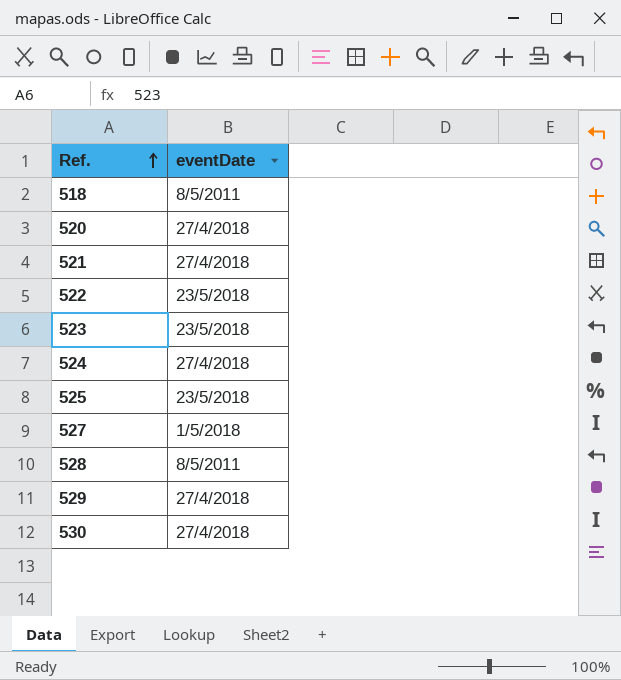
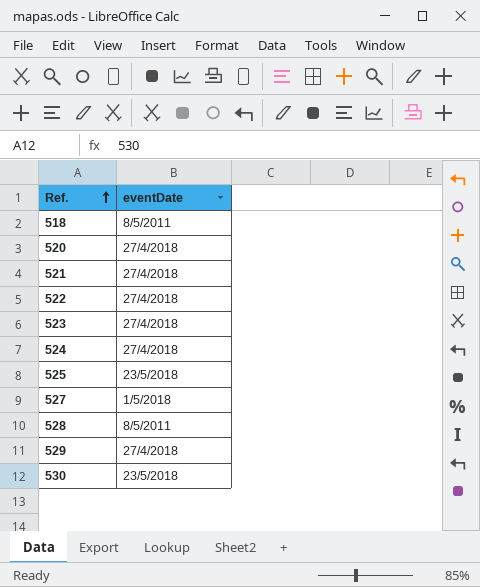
522 | eventDate: 23/5/2018 -> 27/4/2018
523 | eventDate: 23/5/2018 -> 27/4/2018
530 | eventDate: 27/4/2018 -> 23/5/2018

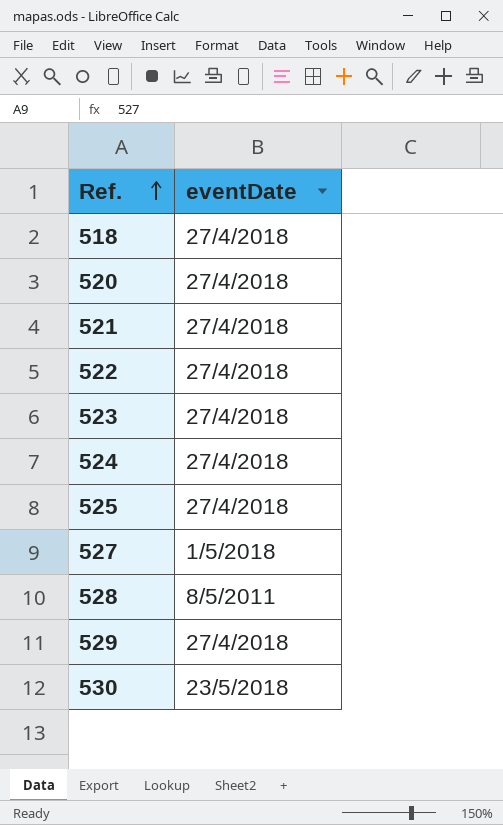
518 | eventDate: 8/5/2011 -> 27/4/2018
525 | eventDate: 23/5/2018 -> 27/4/2018

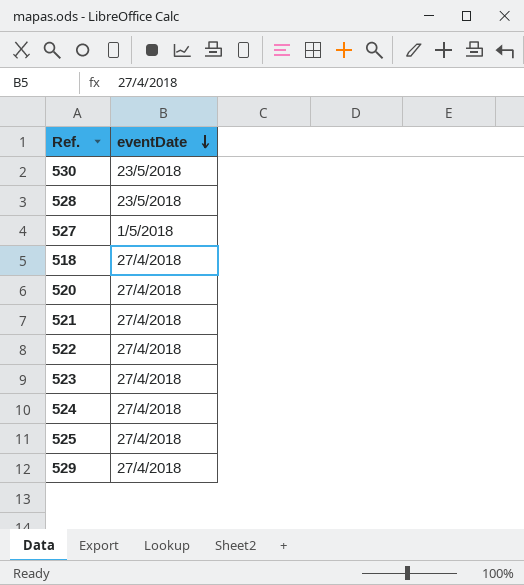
row order: Ref. ascending -> eventDate descending
528 | eventDate: 8/5/2011 -> 23/5/2018

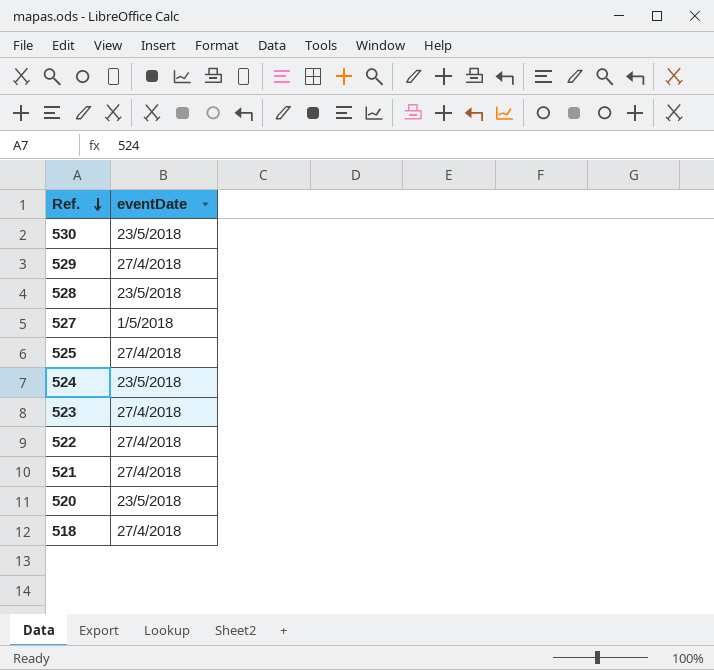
row order: eventDate descending -> Ref. descending
524 | eventDate: 27/4/2018 -> 23/5/2018
520 | eventDate: 27/4/2018 -> 23/5/2018

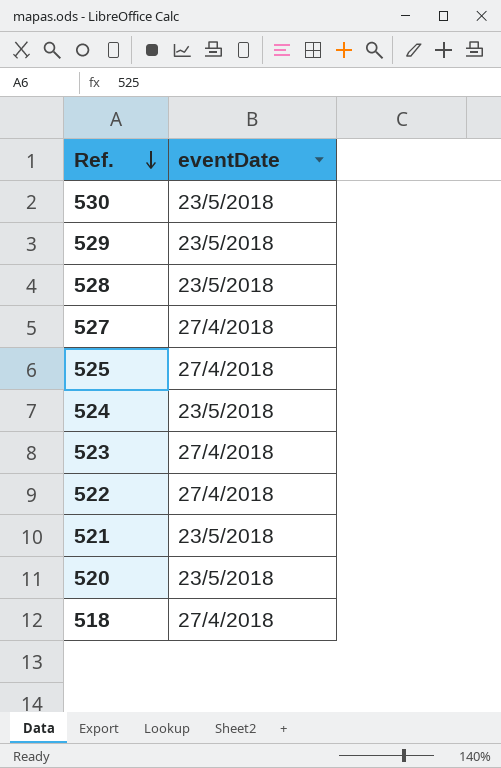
529 | eventDate: 27/4/2018 -> 23/5/2018
527 | eventDate: 1/5/2018 -> 27/4/2018
521 | eventDate: 27/4/2018 -> 23/5/2018

